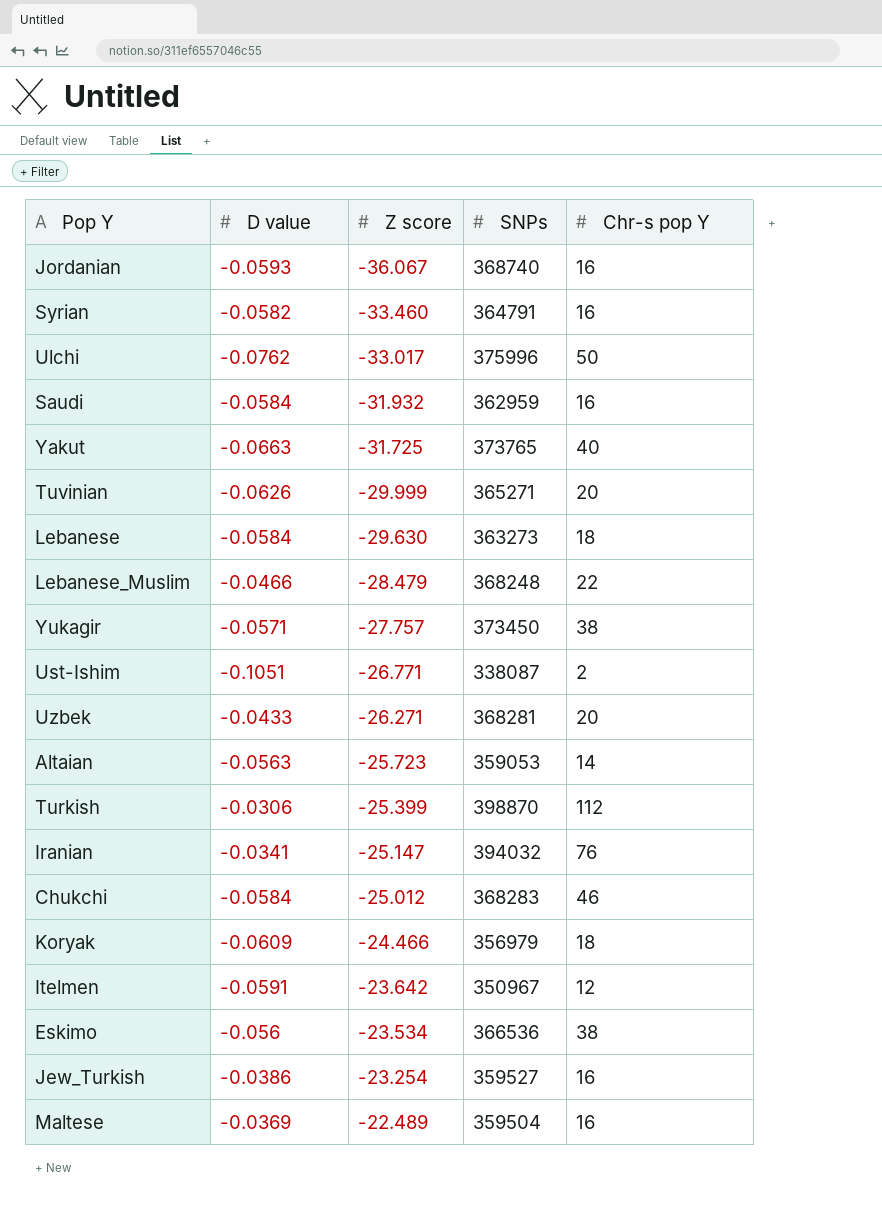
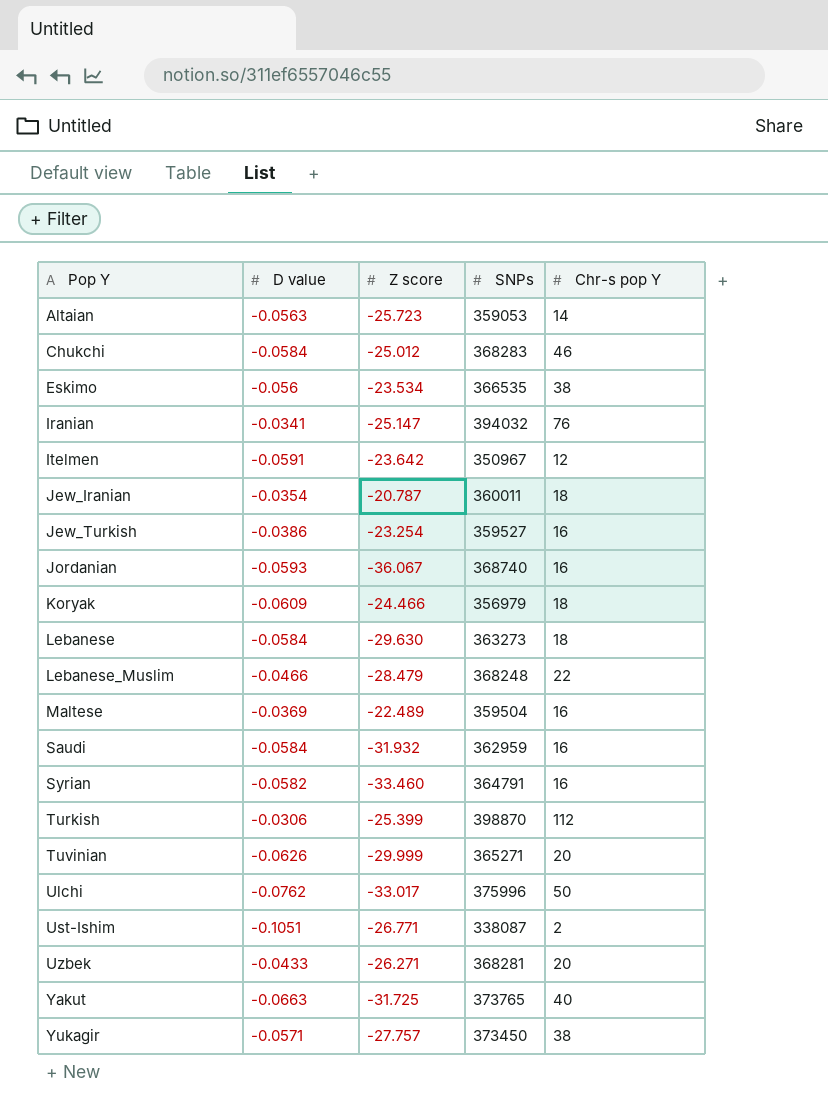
row order: Z score ascending -> Pop Y ascending
Eskimo | SNPs: 366536 -> 366535
row Jew_Iranian: none -> -0.0354 | -20.787 | 360011 | 18

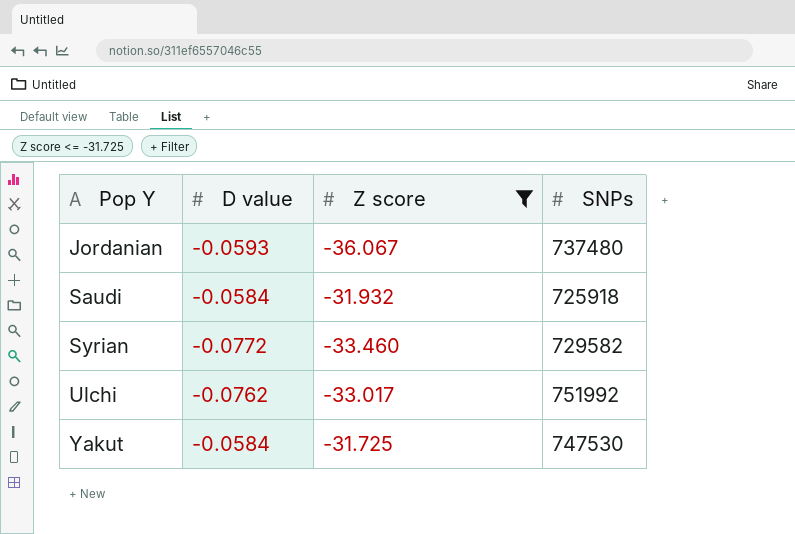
filter: none -> Z score <= -31.725
column Chr-s pop Y | position: 5 -> none
Jordanian | SNPs: 368740 -> 737480
Saudi | SNPs: 362959 -> 725918
Syrian | D value: -0.0582 -> -0.0772
Syrian | SNPs: 364791 -> 729582
Ulchi | SNPs: 375996 -> 751992
Yakut | D value: -0.0663 -> -0.0584
Yakut | SNPs: 373765 -> 747530

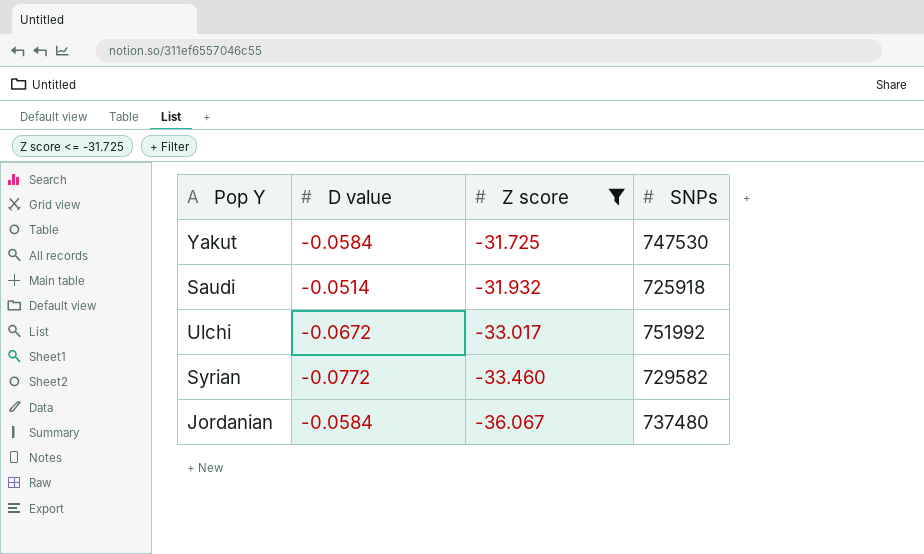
row order: Pop Y ascending -> Z score descending
Saudi | D value: -0.0584 -> -0.0514
Ulchi | D value: -0.0762 -> -0.0672
Jordanian | D value: -0.0593 -> -0.0584

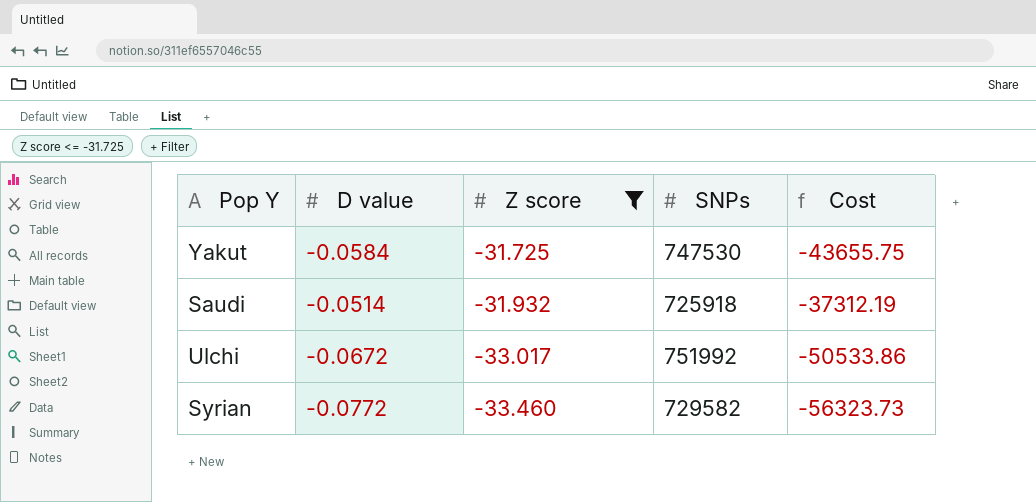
column Cost | formula: none -> [D value] * [SNPs]
row Jordanian: -0.0584 | -36.067 | 737480 -> none

